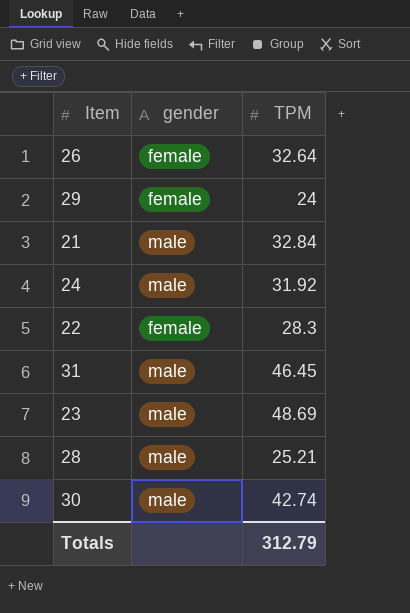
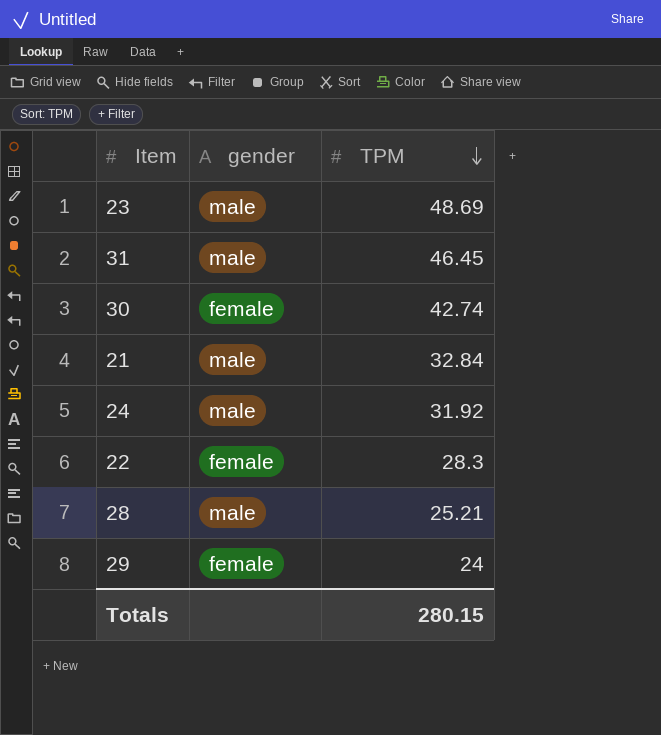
row order: none -> TPM descending
row 26: female | 32.64 -> none
30 | gender: male -> female
Totals | TPM: 312.79 -> 280.15

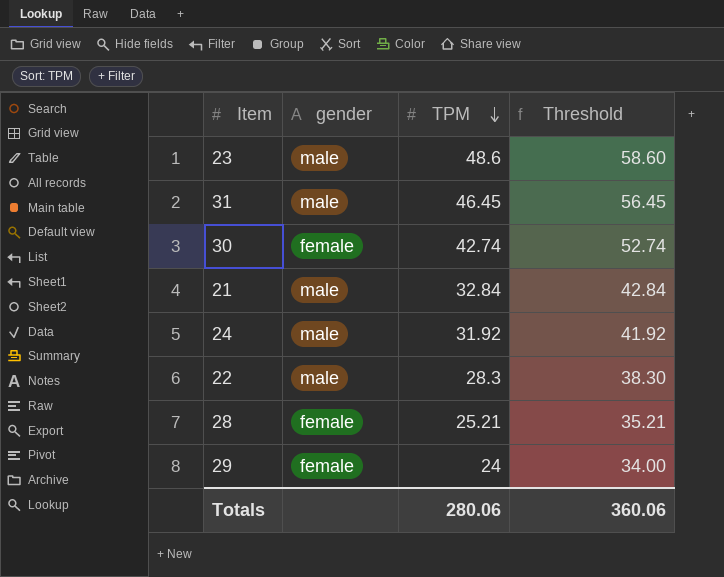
column Threshold | formula: none -> [TPM] + 10
23 | TPM: 48.69 -> 48.6
22 | gender: female -> male
28 | gender: male -> female
Totals | TPM: 280.15 -> 280.06

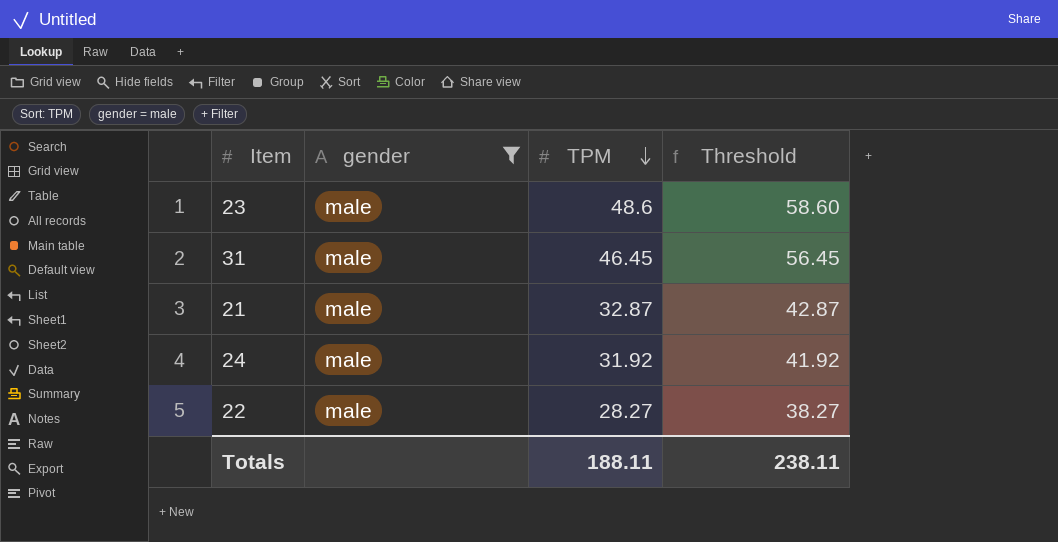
filter: none -> gender = male
21 | TPM: 32.84 -> 32.87
21 | Threshold: 42.84 -> 42.87
22 | TPM: 28.3 -> 28.27
22 | Threshold: 38.30 -> 38.27
Totals | TPM: 280.06 -> 188.11
Totals | Threshold: 360.06 -> 238.11

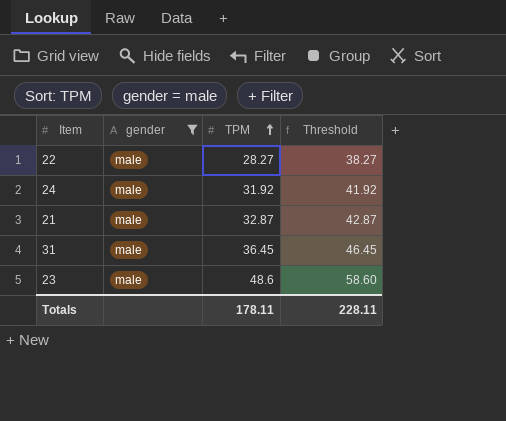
row order: TPM descending -> TPM ascending
31 | TPM: 46.45 -> 36.45
31 | Threshold: 56.45 -> 46.45
Totals | TPM: 188.11 -> 178.11
Totals | Threshold: 238.11 -> 228.11

